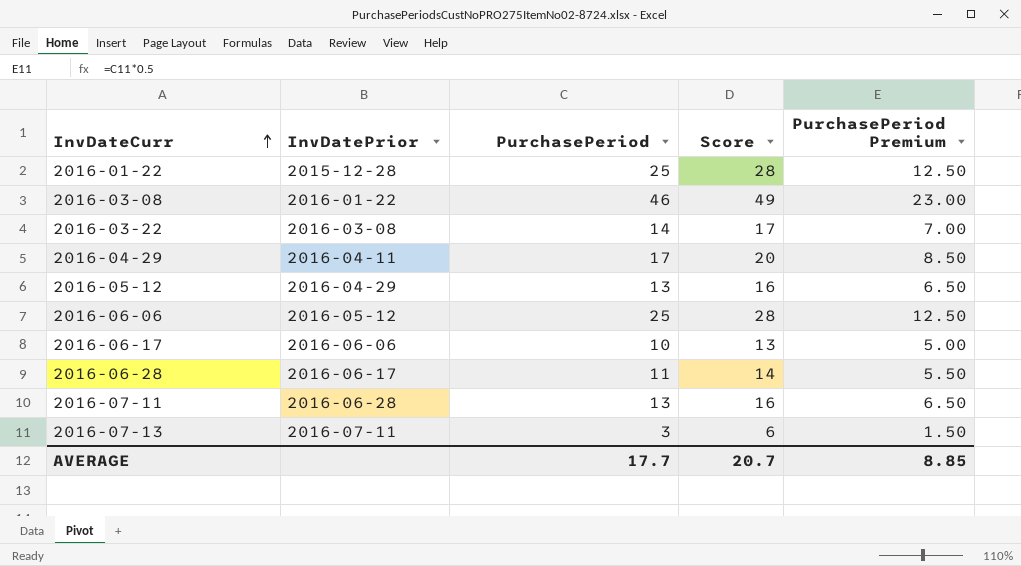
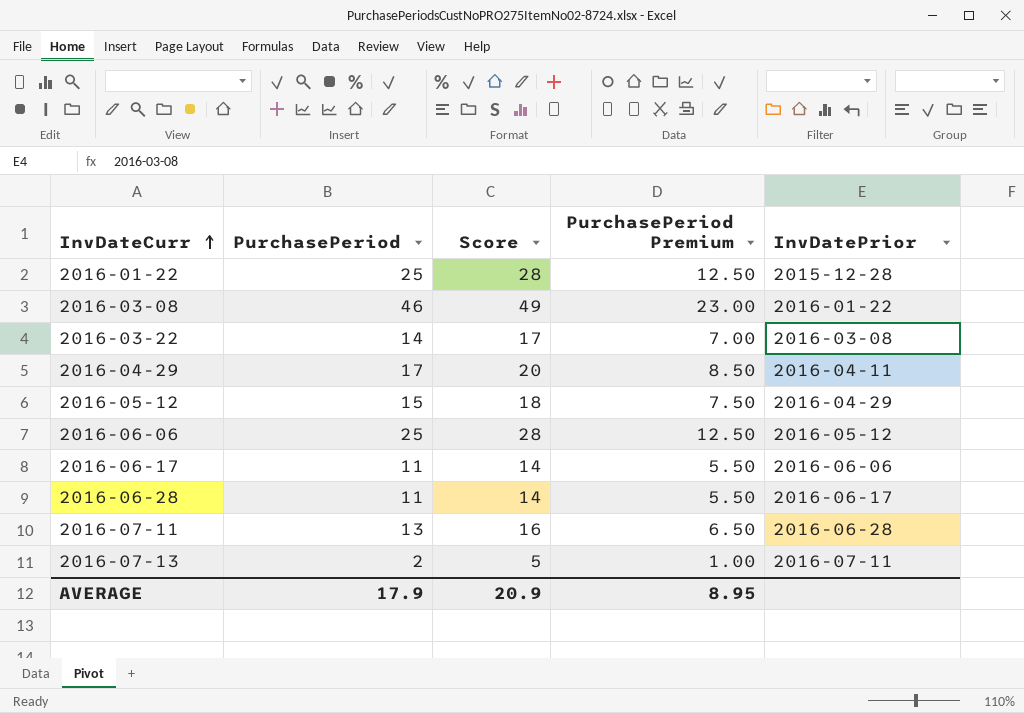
column InvDatePrior | position: 2 -> 5
2016-05-12 | PurchasePeriod: 13 -> 15
2016-05-12 | Score: 16 -> 18
2016-05-12 | PurchasePeriod Premium: 6.50 -> 7.50
2016-06-17 | PurchasePeriod: 10 -> 11
2016-06-17 | Score: 13 -> 14
2016-06-17 | PurchasePeriod Premium: 5.00 -> 5.50
2016-07-13 | PurchasePeriod: 3 -> 2
2016-07-13 | Score: 6 -> 5
2016-07-13 | PurchasePeriod Premium: 1.50 -> 1.00
AVERAGE | PurchasePeriod: 17.7 -> 17.9
AVERAGE | Score: 20.7 -> 20.9
AVERAGE | PurchasePeriod Premium: 8.85 -> 8.95

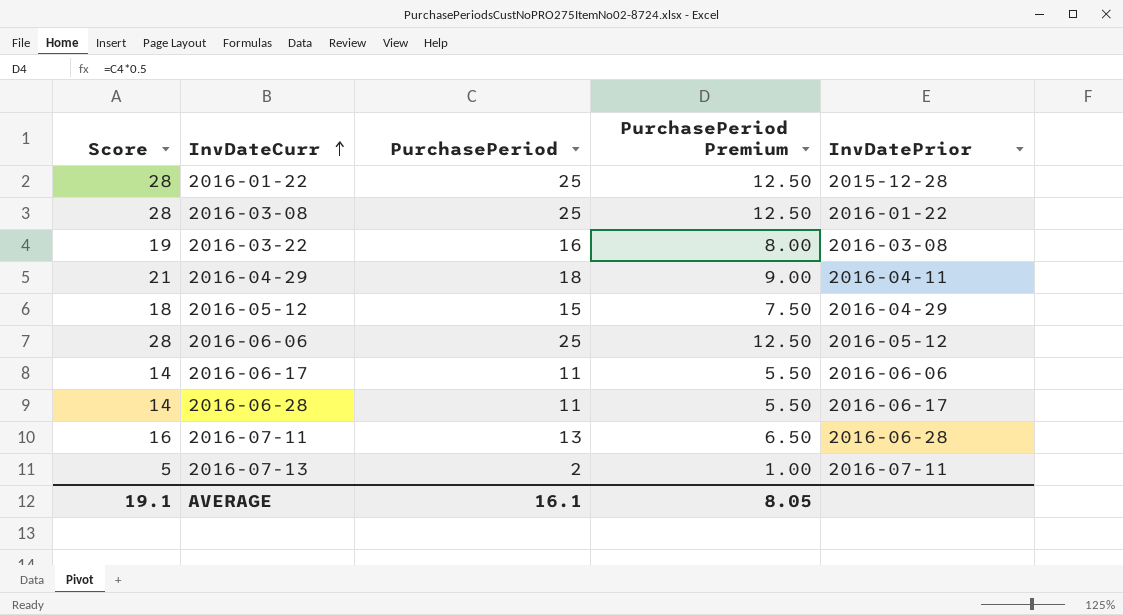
column Score | position: 3 -> 1
2016-03-08 | Score: 49 -> 28
2016-03-08 | PurchasePeriod: 46 -> 25
2016-03-08 | PurchasePeriod Premium: 23.00 -> 12.50
2016-03-22 | Score: 17 -> 19
2016-03-22 | PurchasePeriod: 14 -> 16
2016-03-22 | PurchasePeriod Premium: 7.00 -> 8.00
2016-04-29 | Score: 20 -> 21
2016-04-29 | PurchasePeriod: 17 -> 18
2016-04-29 | PurchasePeriod Premium: 8.50 -> 9.00
AVERAGE | Score: 20.9 -> 19.1
AVERAGE | PurchasePeriod: 17.9 -> 16.1
AVERAGE | PurchasePeriod Premium: 8.95 -> 8.05

